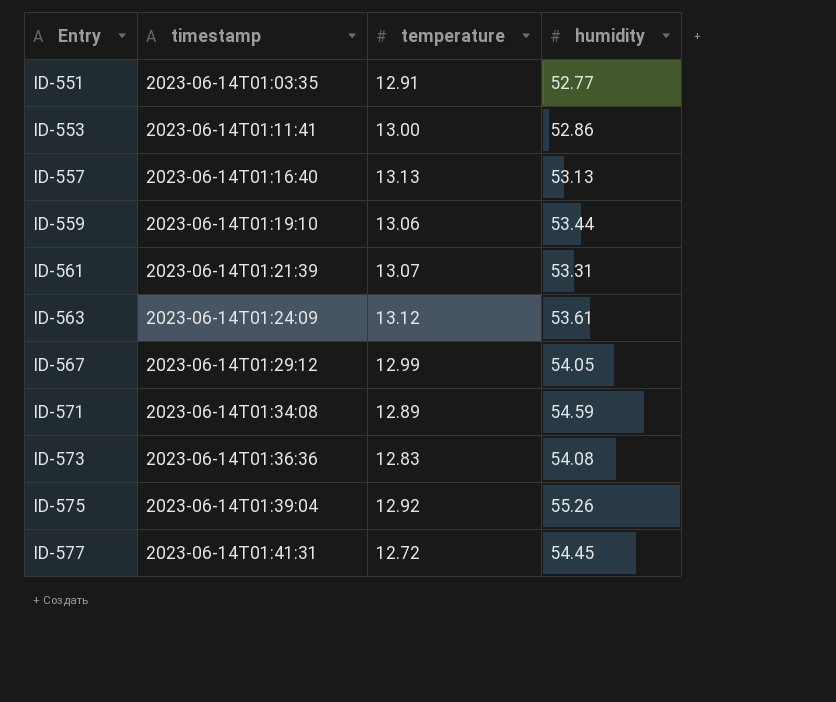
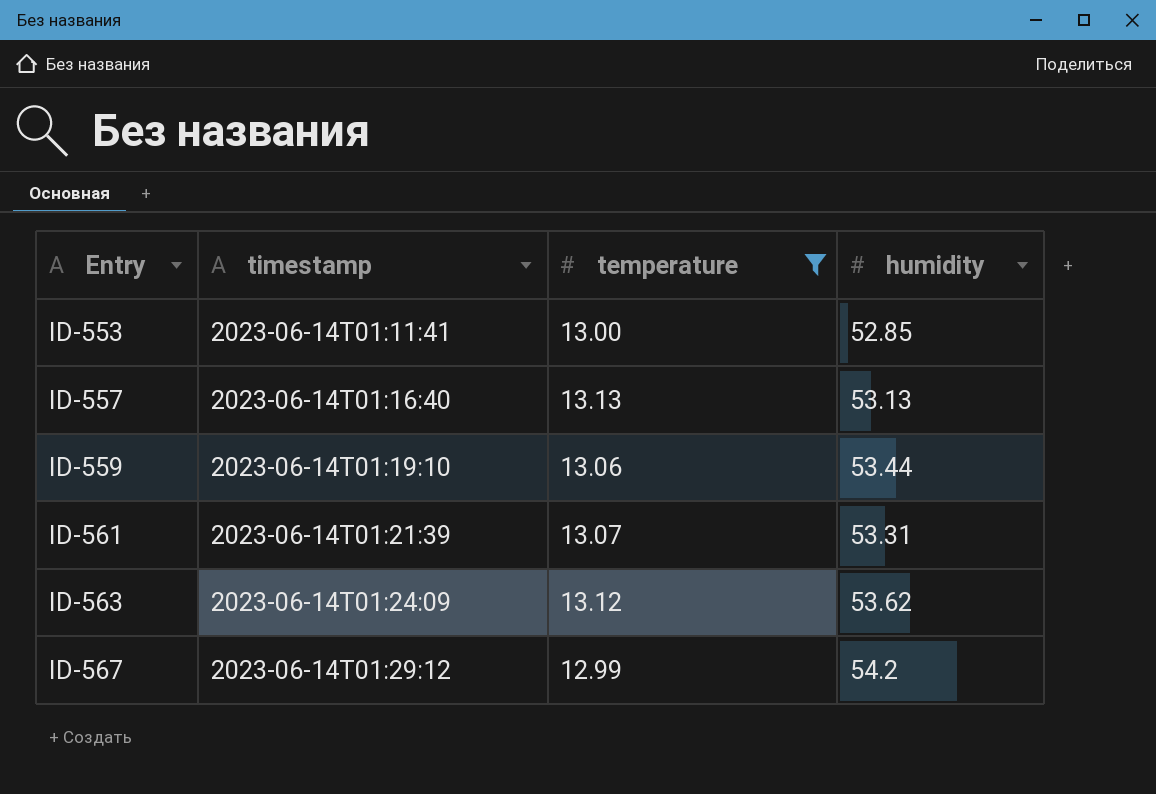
filter: none -> temperature >= 12.99
ID-553 | humidity: 52.86 -> 52.85
ID-563 | humidity: 53.61 -> 53.62
ID-567 | humidity: 54.05 -> 54.2

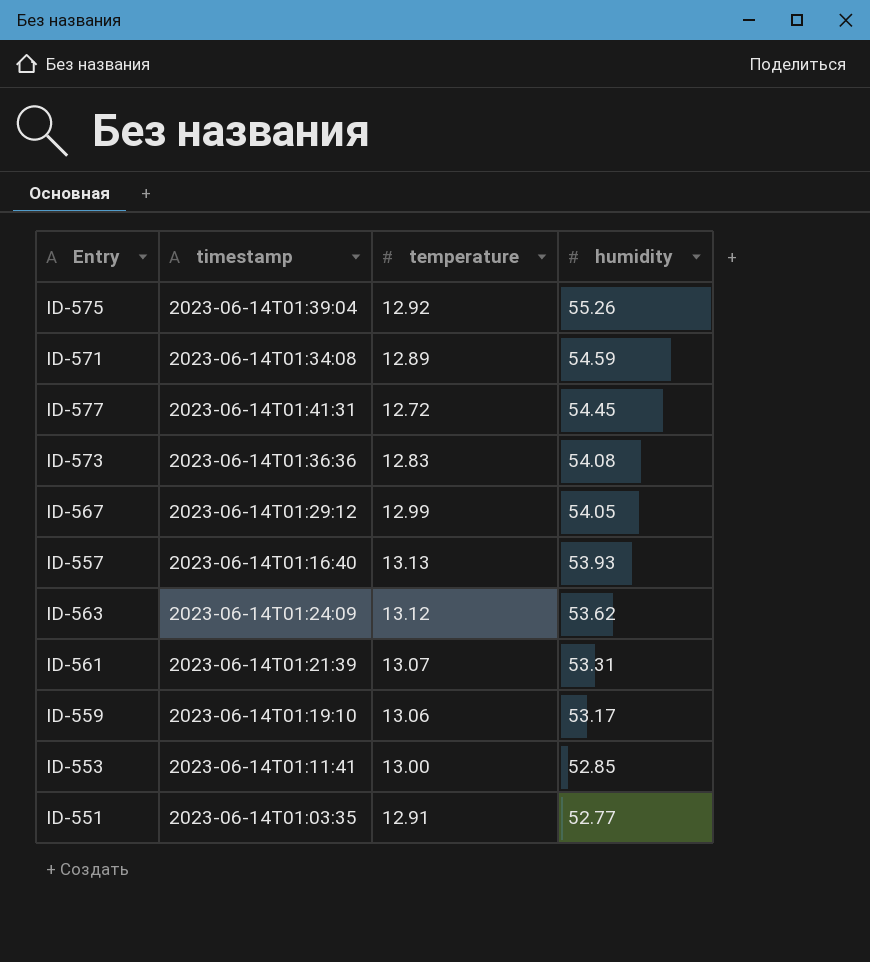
filter: temperature >= 12.99 -> none
row order: Entry ascending -> humidity descending
ID-567 | humidity: 54.2 -> 54.05
ID-557 | humidity: 53.13 -> 53.93
ID-559 | humidity: 53.44 -> 53.17

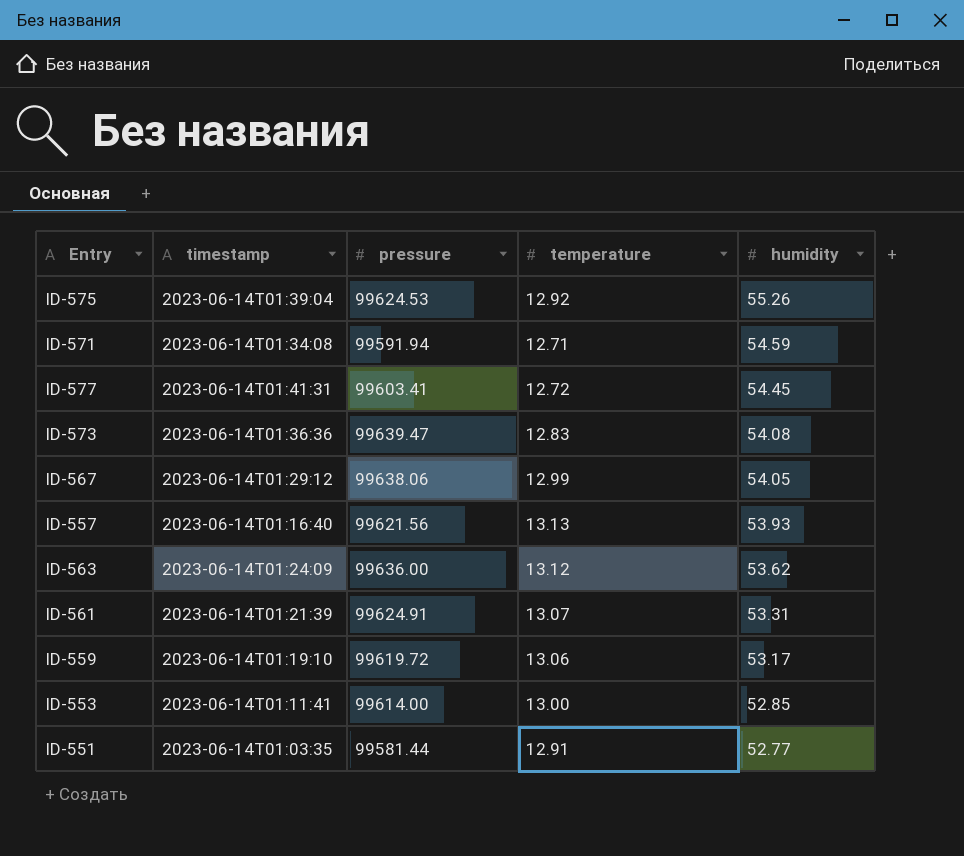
column pressure | position: none -> 3
ID-571 | temperature: 12.89 -> 12.71

